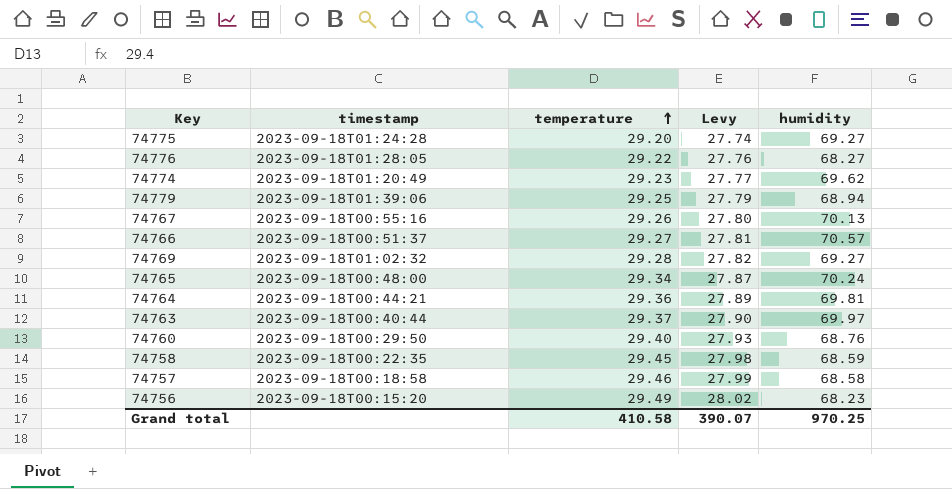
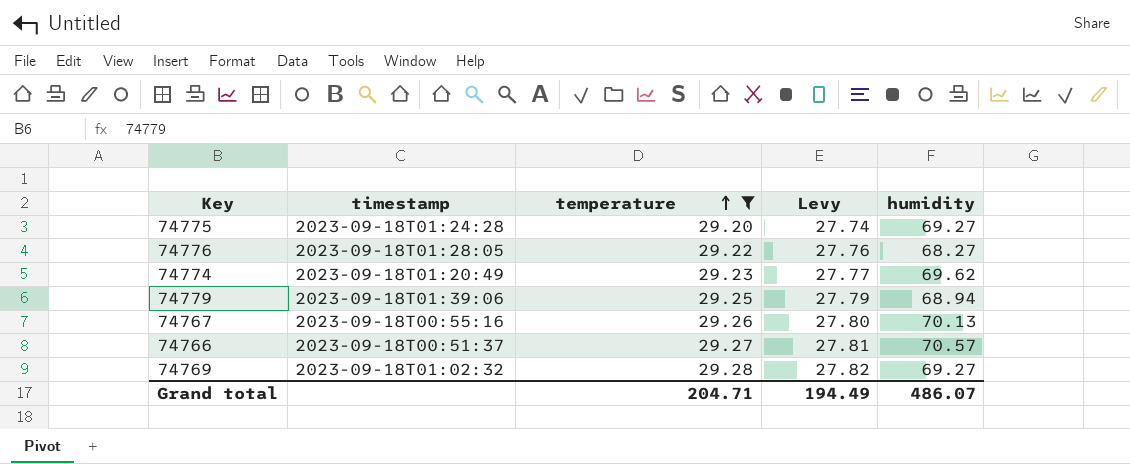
filter: none -> temperature <= 29.28
Grand total | temperature: 410.58 -> 204.71
Grand total | Levy: 390.07 -> 194.49
Grand total | humidity: 970.25 -> 486.07

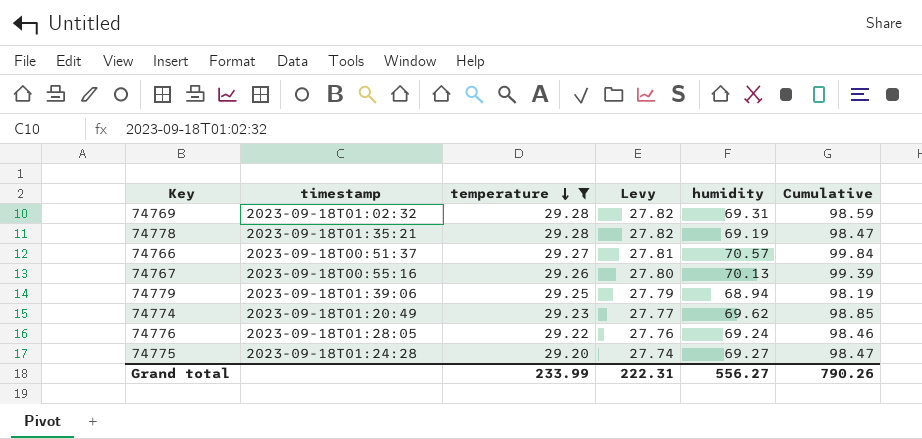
row order: temperature ascending -> temperature descending
column Cumulative | formula: none -> [temperature] + [humidity]
74769 | humidity: 69.27 -> 69.31
row 74778: none -> 2023-09-18T01:35:21 | 29.28 | 27.82 | 69.19 | 98.47
74776 | humidity: 68.27 -> 69.24
Grand total | temperature: 204.71 -> 233.99
Grand total | Levy: 194.49 -> 222.31
Grand total | humidity: 486.07 -> 556.27

